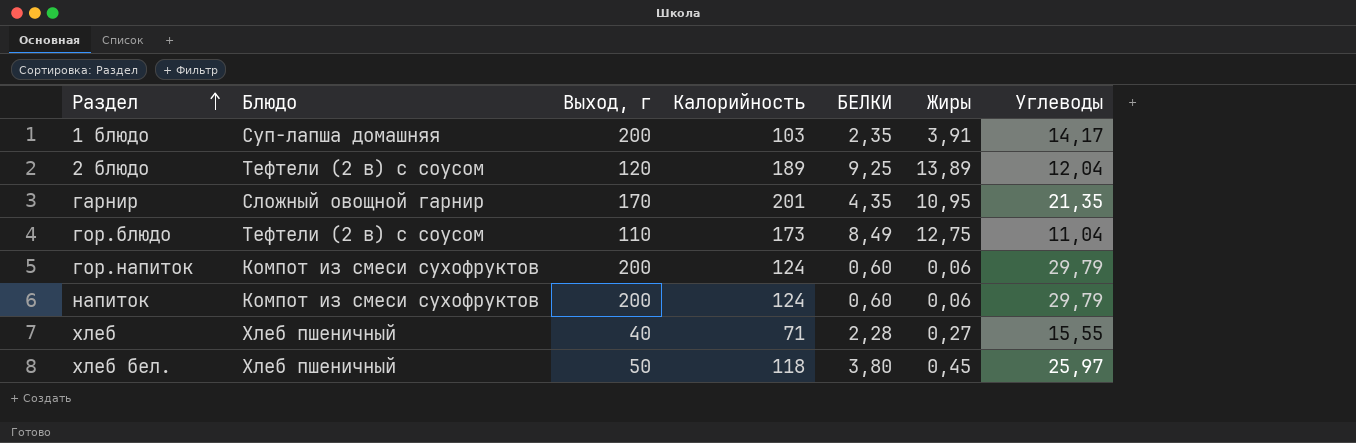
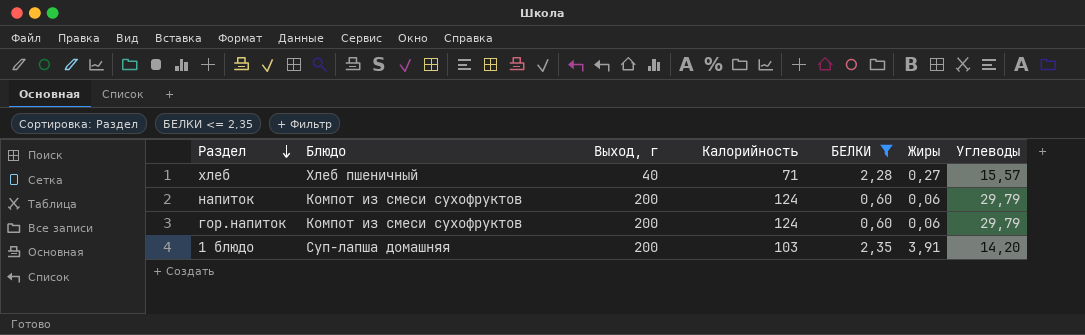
filter: none -> БЕЛКИ <= 2,35
row order: Раздел ascending -> Раздел descending
хлеб | Углеводы: 15,55 -> 15,57
1 блюдо | Углеводы: 14,17 -> 14,20

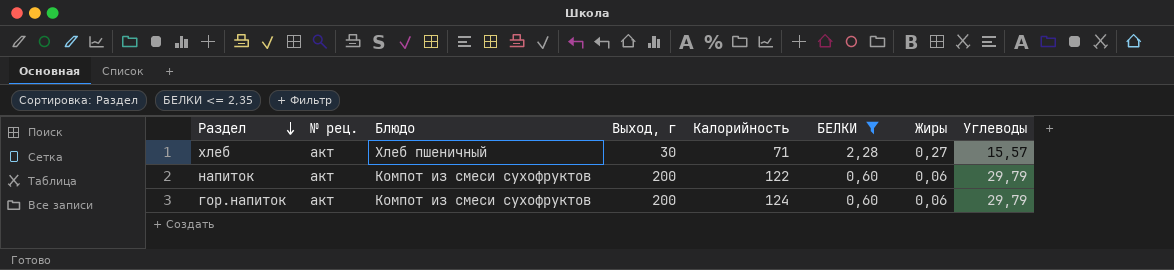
column № рец. | position: none -> 2
row 1 блюдо: Суп-лапша домашняя | 200 | 103 | 2,35 | 3,91 | 14,20 -> none
хлеб | Выход, г: 40 -> 30
напиток | Калорийность: 124 -> 122

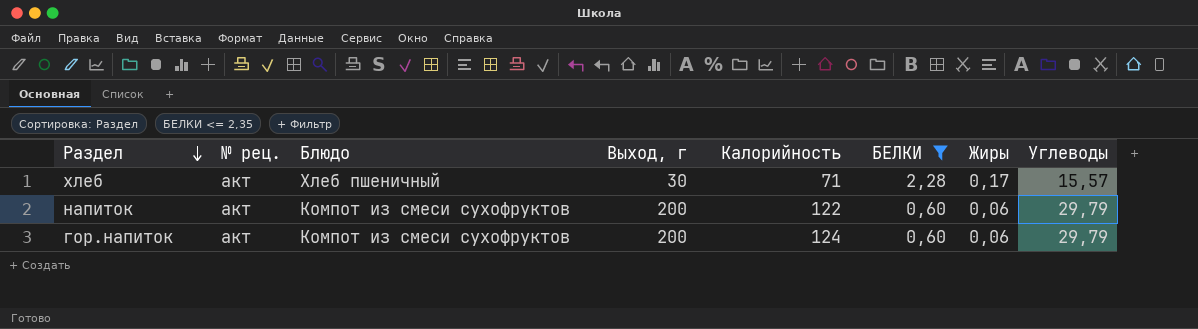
хлеб | Жиры: 0,27 -> 0,17

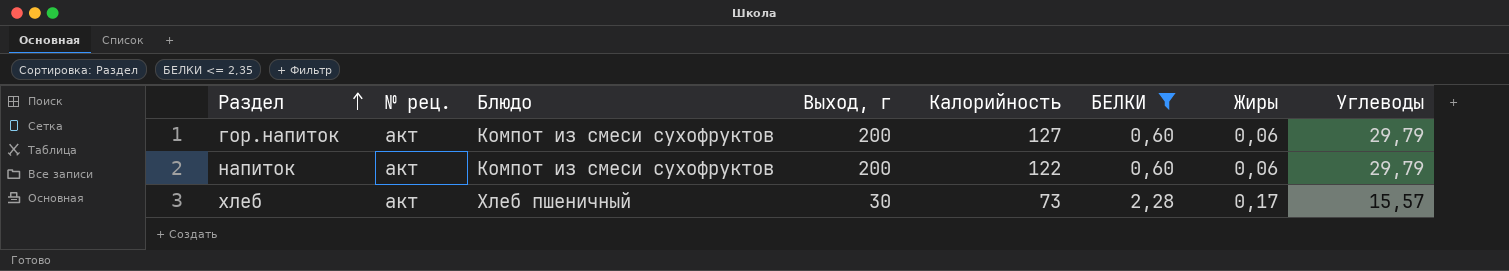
row order: Раздел descending -> Раздел ascending
гор.напиток | Калорийность: 124 -> 127
хлеб | Калорийность: 71 -> 73

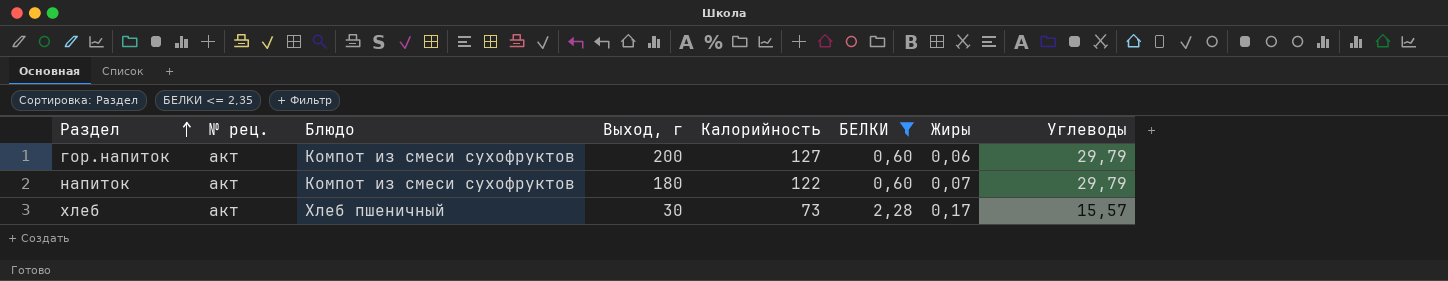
напиток | Выход, г: 200 -> 180
напиток | Жиры: 0,06 -> 0,07

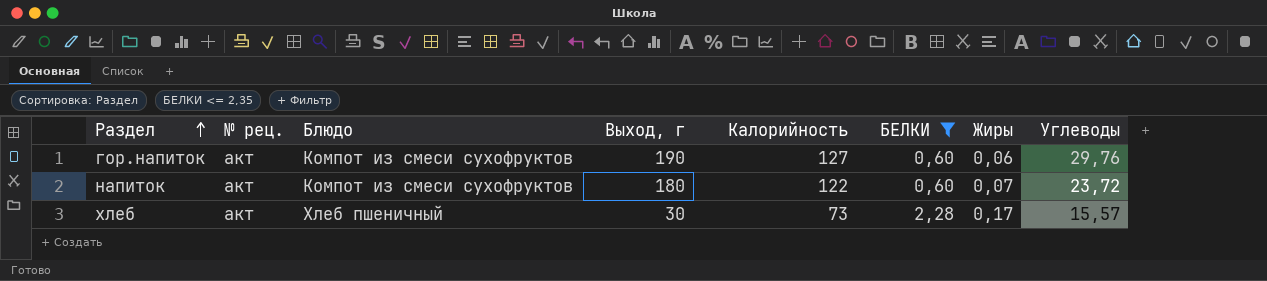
гор.напиток | Выход, г: 200 -> 190
гор.напиток | Углеводы: 29,79 -> 29,76
напиток | Углеводы: 29,79 -> 23,72

